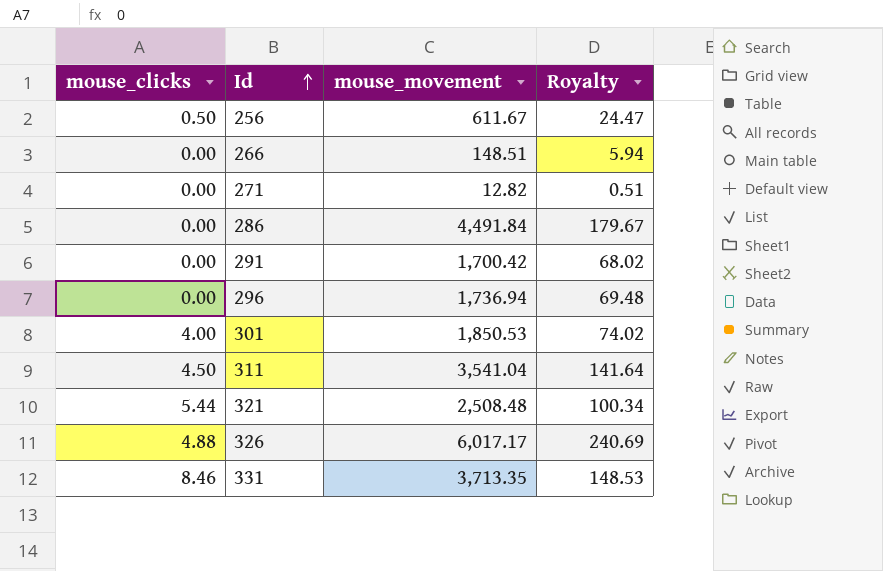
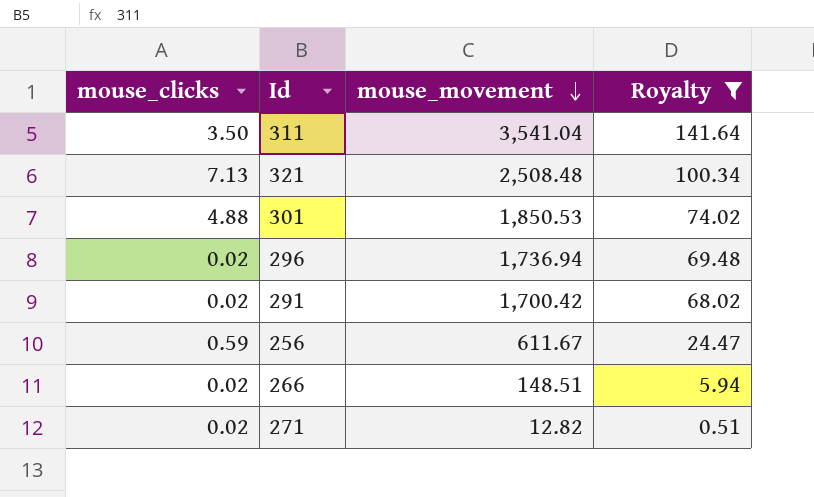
filter: none -> Royalty <= 141.64
row order: Id ascending -> mouse_movement descending
311 | mouse_clicks: 4.50 -> 3.50
321 | mouse_clicks: 5.44 -> 7.13
301 | mouse_clicks: 4.00 -> 4.88
296 | mouse_clicks: 0.00 -> 0.02
291 | mouse_clicks: 0.00 -> 0.02
256 | mouse_clicks: 0.50 -> 0.59
266 | mouse_clicks: 0.00 -> 0.02
271 | mouse_clicks: 0.00 -> 0.02

